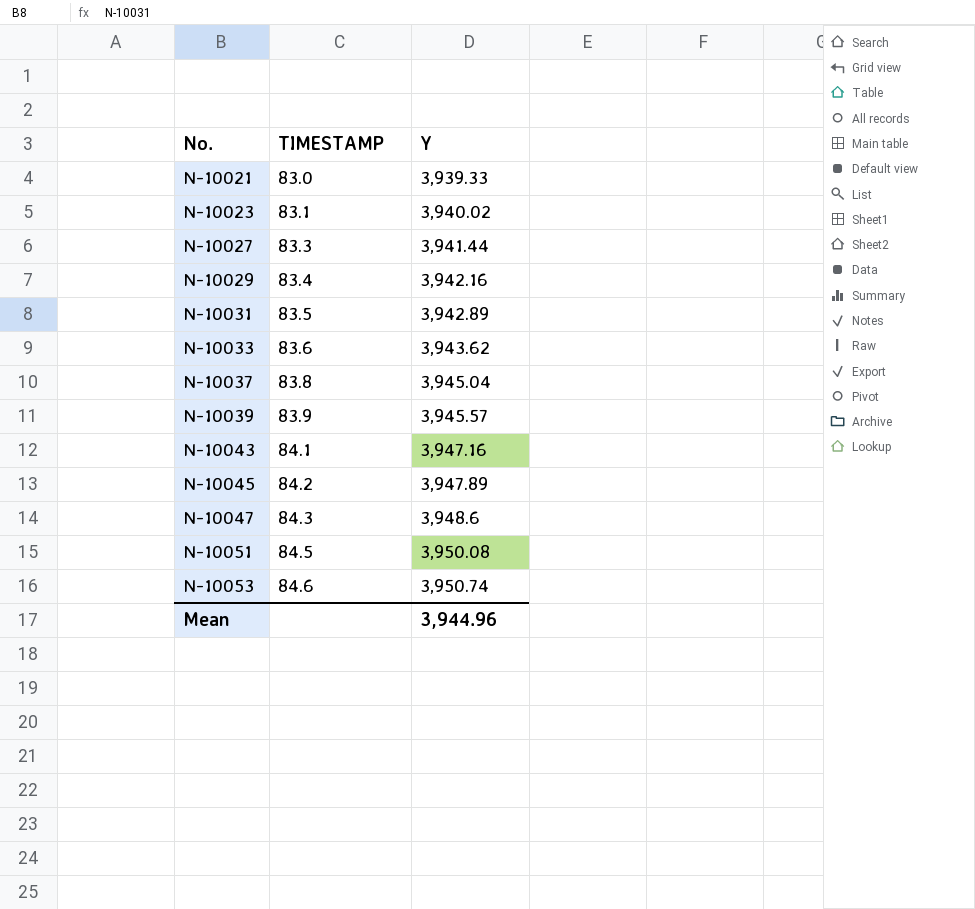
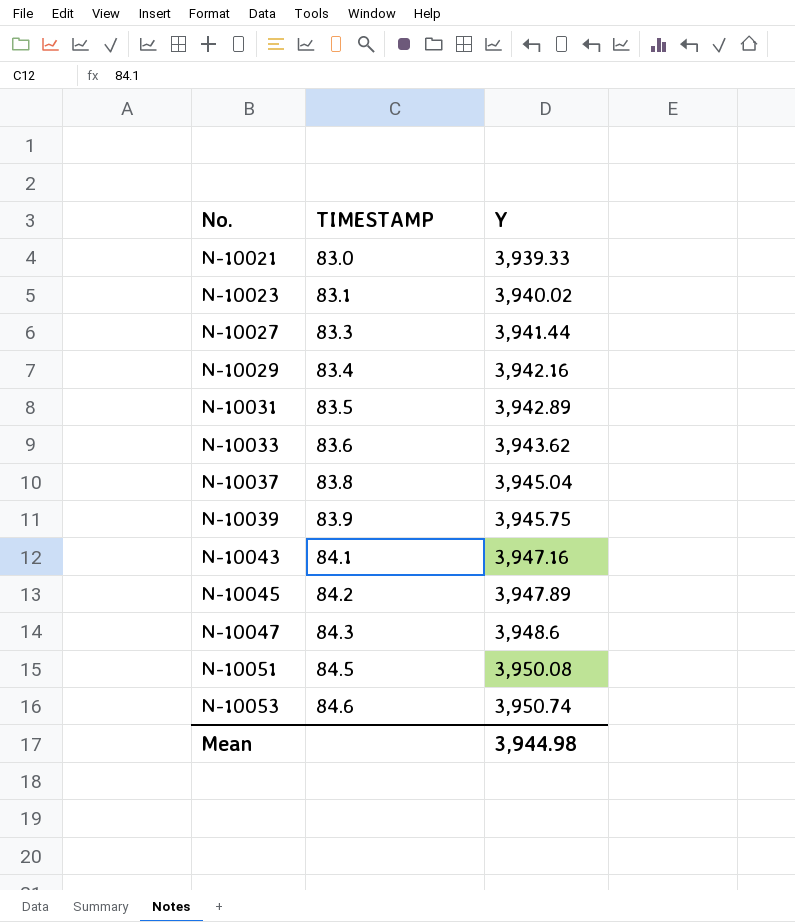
N-10039 | Y: 3,945.57 -> 3,945.75
Mean | Y: 3,944.96 -> 3,944.98

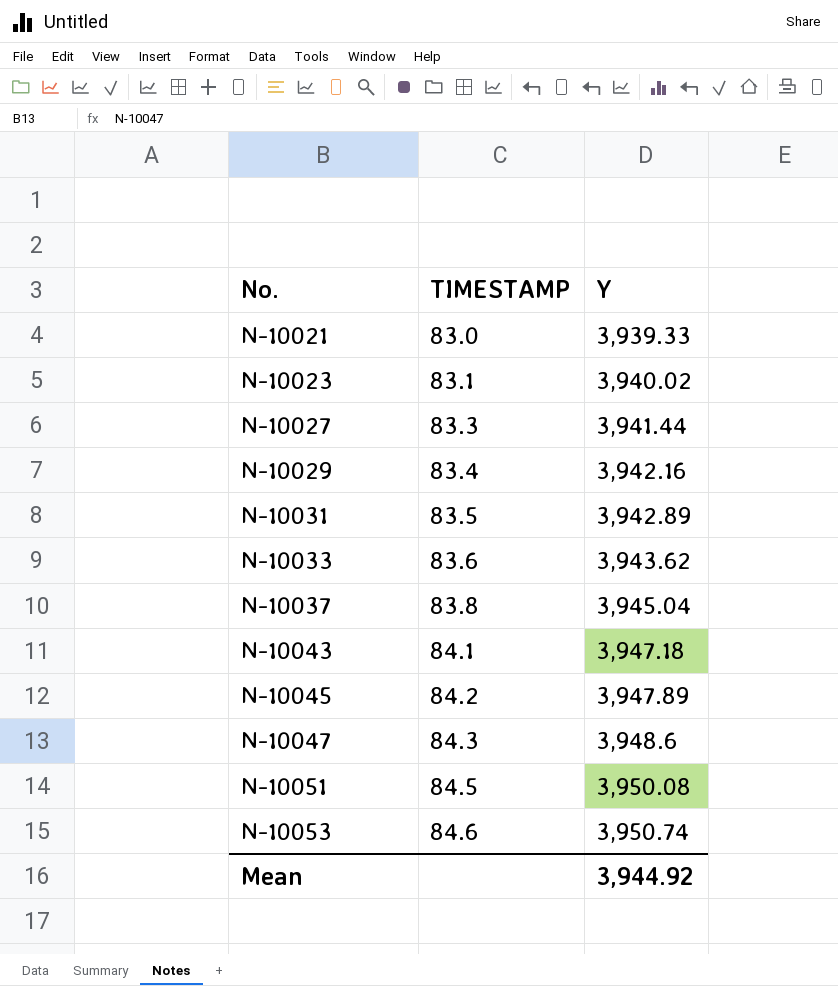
row N-10039: 83.9 | 3,945.75 -> none
N-10043 | Y: 3,947.16 -> 3,947.18
Mean | Y: 3,944.98 -> 3,944.92

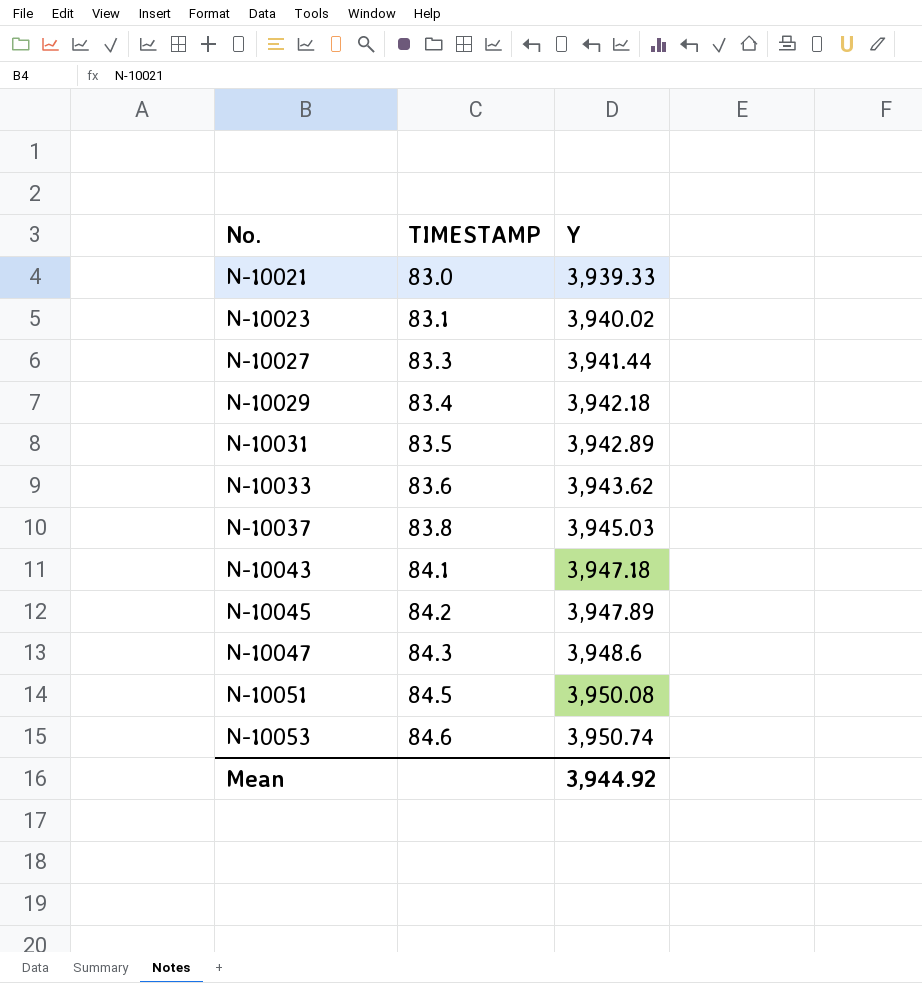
N-10029 | Y: 3,942.16 -> 3,942.18
N-10037 | Y: 3,945.04 -> 3,945.03

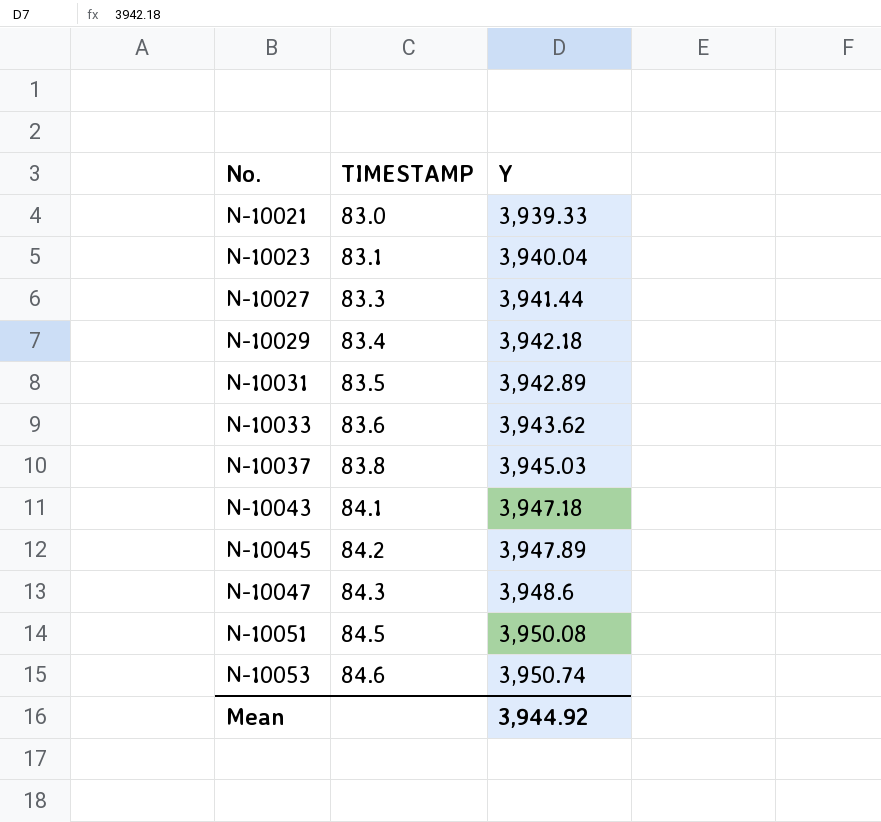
N-10023 | Y: 3,940.02 -> 3,940.04

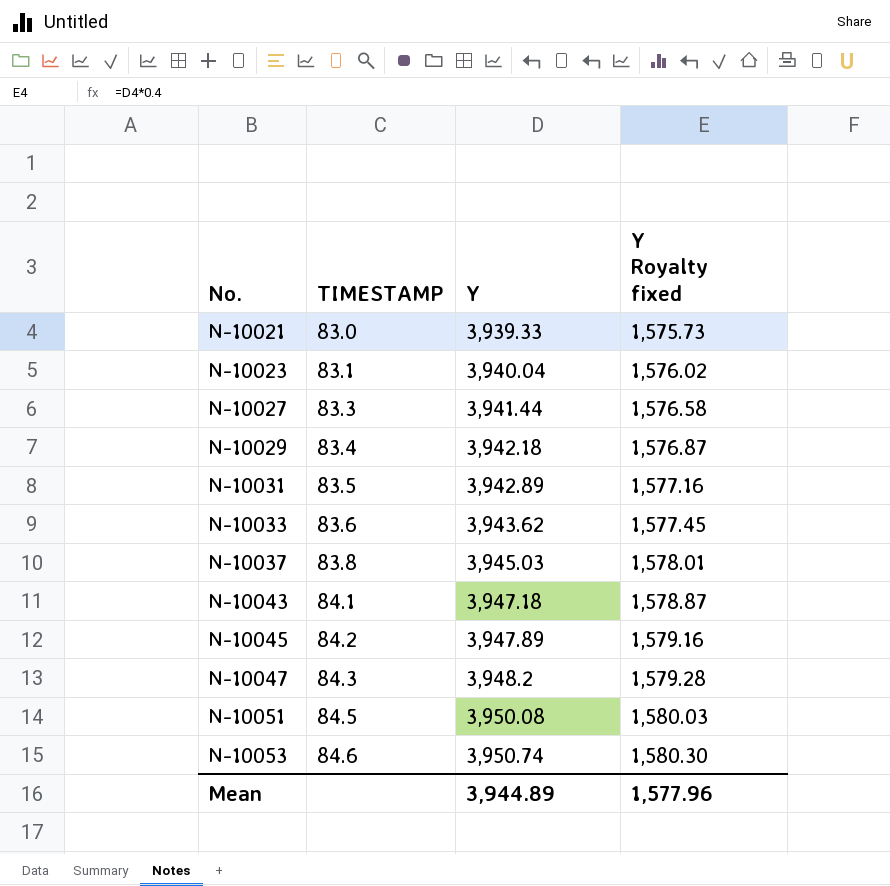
column Y Royalty fixed | formula: none -> [Y] * 0.4
N-10047 | Y: 3,948.6 -> 3,948.2
Mean | Y: 3,944.92 -> 3,944.89

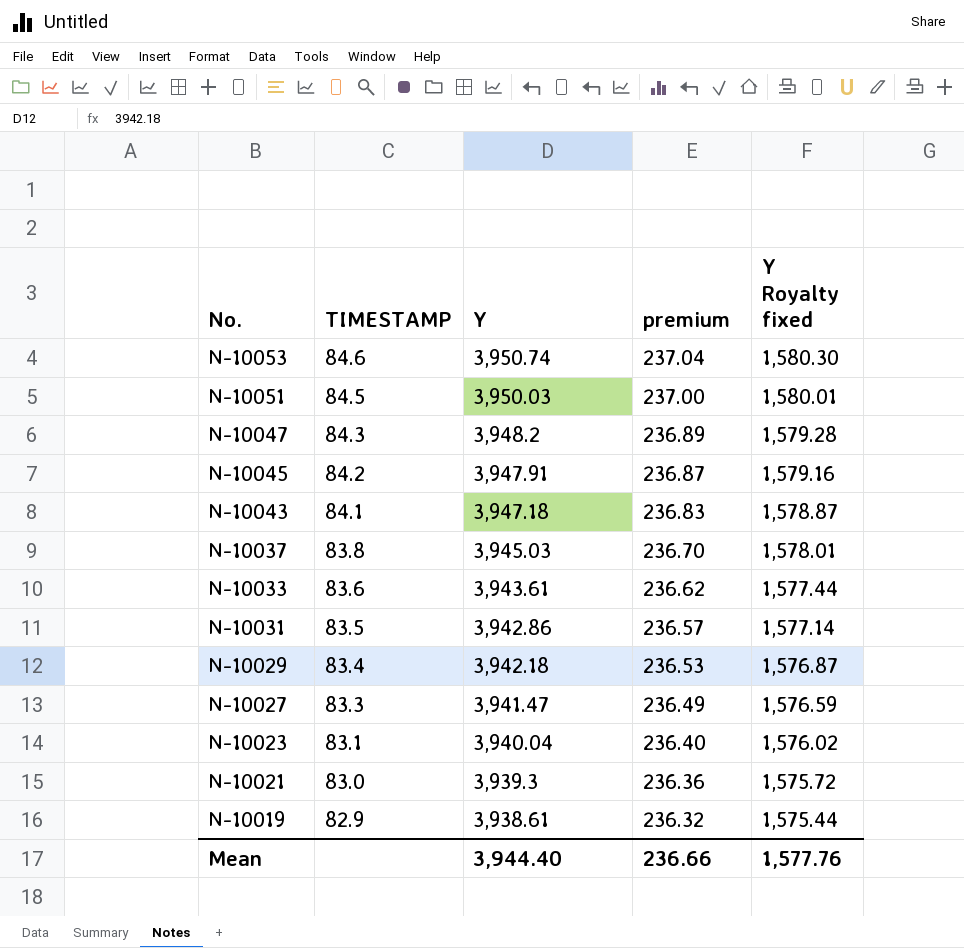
row order: No. ascending -> No. descending
column premium | formula: none -> [Y] * 0.06
N-10051 | Y: 3,950.08 -> 3,950.03
N-10051 | Y Royalty fixed: 1,580.03 -> 1,580.01
N-10045 | Y: 3,947.89 -> 3,947.91
N-10033 | Y: 3,943.62 -> 3,943.61
N-10033 | Y Royalty fixed: 1,577.45 -> 1,577.44
N-10031 | Y: 3,942.89 -> 3,942.86
N-10031 | Y Royalty fixed: 1,577.16 -> 1,577.14
N-10027 | Y: 3,941.44 -> 3,941.47
N-10027 | Y Royalty fixed: 1,576.58 -> 1,576.59
N-10021 | Y: 3,939.33 -> 3,939.3
N-10021 | Y Royalty fixed: 1,575.73 -> 1,575.72
row N-10019: none -> 82.9 | 3,938.61 | 236.32 | 1,575.44
Mean | Y: 3,944.89 -> 3,944.40
Mean | Y Royalty fixed: 1,577.96 -> 1,577.76

